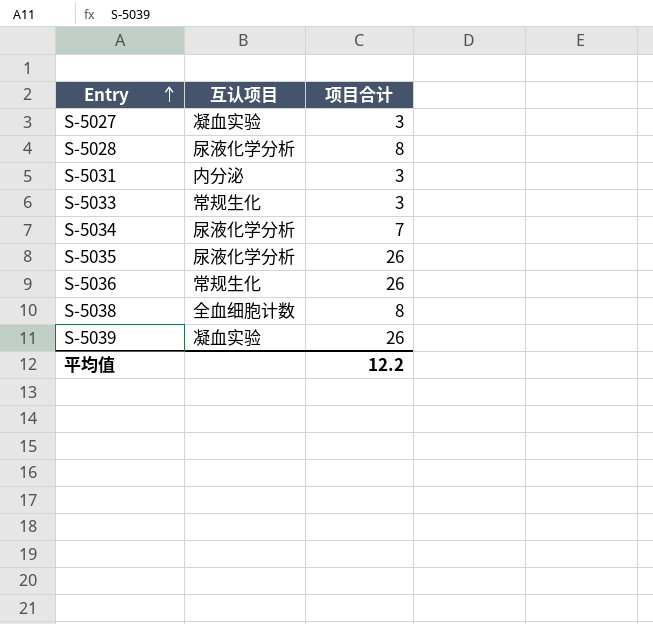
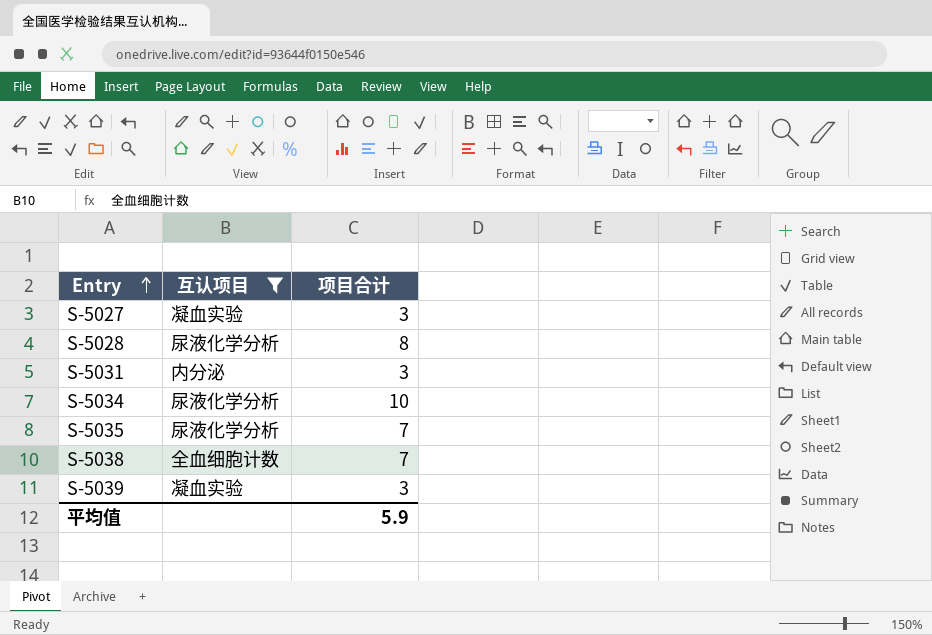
filter: none -> 互认项目 != 常规生化
S-5034 | 项目合计: 7 -> 10
S-5035 | 项目合计: 26 -> 7
S-5038 | 项目合计: 8 -> 7
S-5039 | 项目合计: 26 -> 3
平均值 | 项目合计: 12.2 -> 5.9

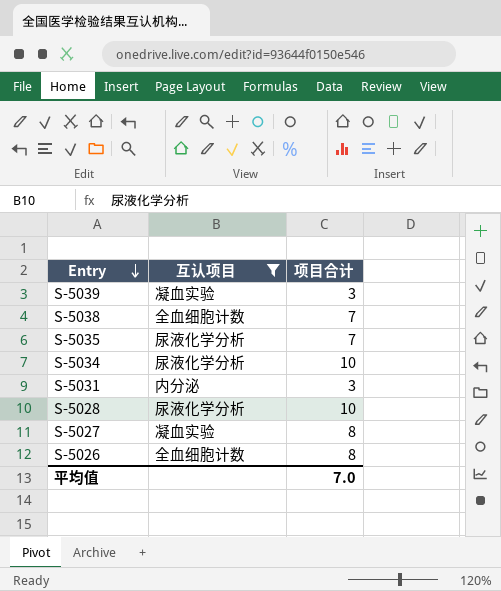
row order: Entry ascending -> Entry descending
S-5028 | 项目合计: 8 -> 10
S-5027 | 项目合计: 3 -> 8
row S-5026: none -> 全血细胞计数 | 8
平均值 | 项目合计: 5.9 -> 7.0

